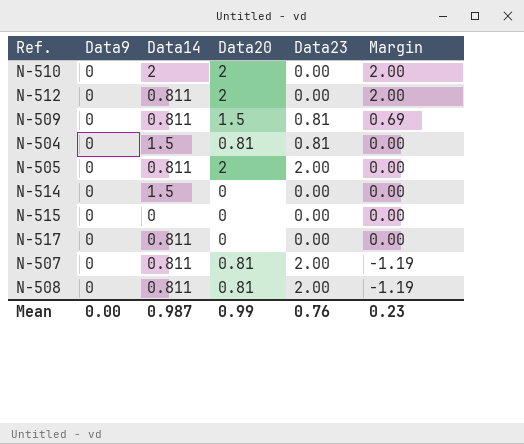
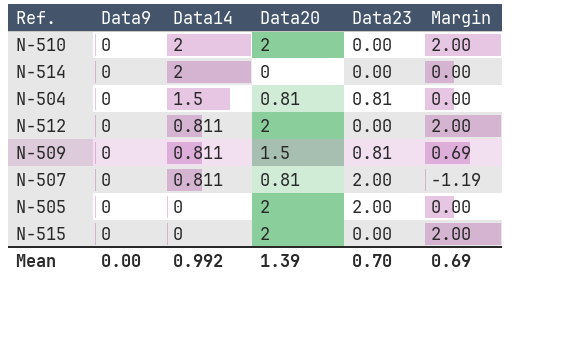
row order: Margin descending -> Data14 descending
row N-517: 0 | 0.811 | 0 | 0.00 | 0.00 -> none
row N-508: 0 | 0.811 | 0.81 | 2.00 | -1.19 -> none
N-514 | Data14: 1.5 -> 2
N-505 | Data14: 0.811 -> 0
N-515 | Data20: 0 -> 2
N-515 | Margin: 0.00 -> 2.00
Mean | Data14: 0.987 -> 0.992
Mean | Data20: 0.99 -> 1.39
Mean | Data23: 0.76 -> 0.70
Mean | Margin: 0.23 -> 0.69

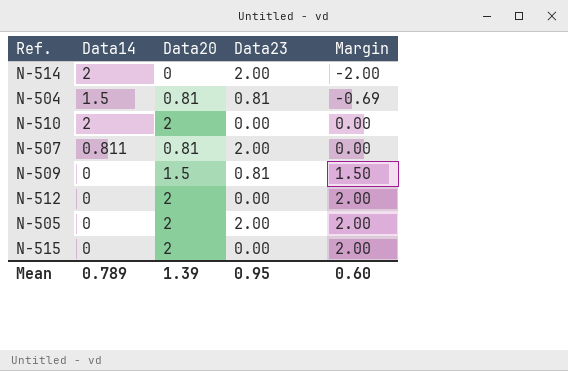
row order: Data14 descending -> Margin ascending
column Data9 | position: 2 -> none
column Margin | formula: [Data20] - [Data23] -> [Data20] - [Data14]
N-514 | Data23: 0.00 -> 2.00
N-509 | Data14: 0.811 -> 0
N-512 | Data14: 0.811 -> 0
Mean | Data14: 0.992 -> 0.789
Mean | Data23: 0.70 -> 0.95
Mean | Margin: 0.69 -> 0.60

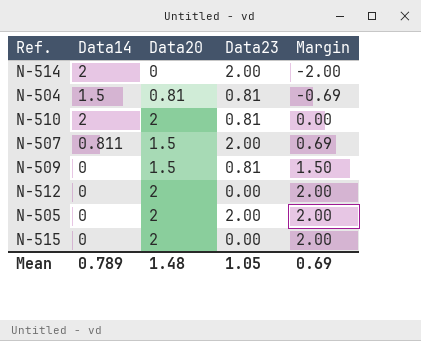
N-510 | Data23: 0.00 -> 0.81
N-507 | Data20: 0.81 -> 1.5
N-507 | Margin: 0.00 -> 0.69
Mean | Data20: 1.39 -> 1.48
Mean | Data23: 0.95 -> 1.05
Mean | Margin: 0.60 -> 0.69

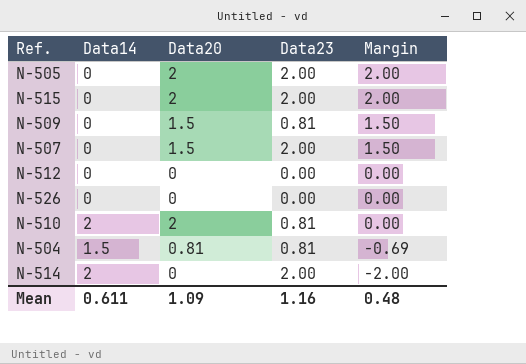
row order: Margin ascending -> Margin descending
N-515 | Data23: 0.00 -> 2.00
N-507 | Data14: 0.811 -> 0
N-507 | Margin: 0.69 -> 1.50
N-512 | Data20: 2 -> 0
N-512 | Margin: 2.00 -> 0.00
row N-526: none -> 0 | 0 | 0.00 | 0.00
Mean | Data14: 0.789 -> 0.611
Mean | Data20: 1.48 -> 1.09
Mean | Data23: 1.05 -> 1.16
Mean | Margin: 0.69 -> 0.48

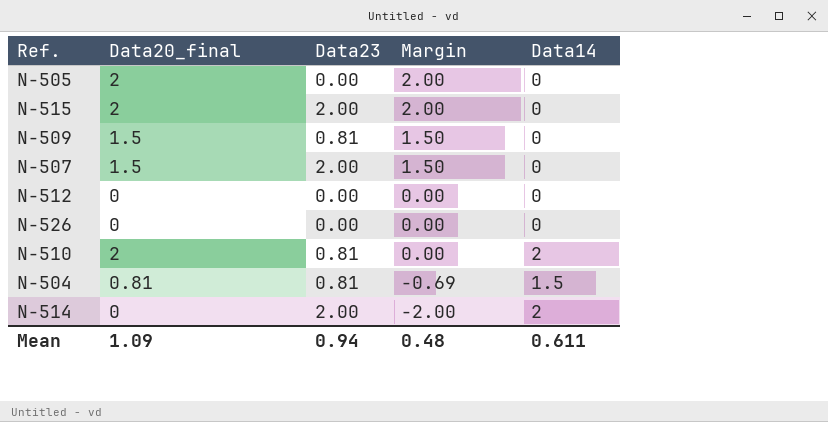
column name: Data20 -> Data20_final
column Data14 | position: 2 -> 5
N-505 | Data23: 2.00 -> 0.00
Mean | Data23: 1.16 -> 0.94

